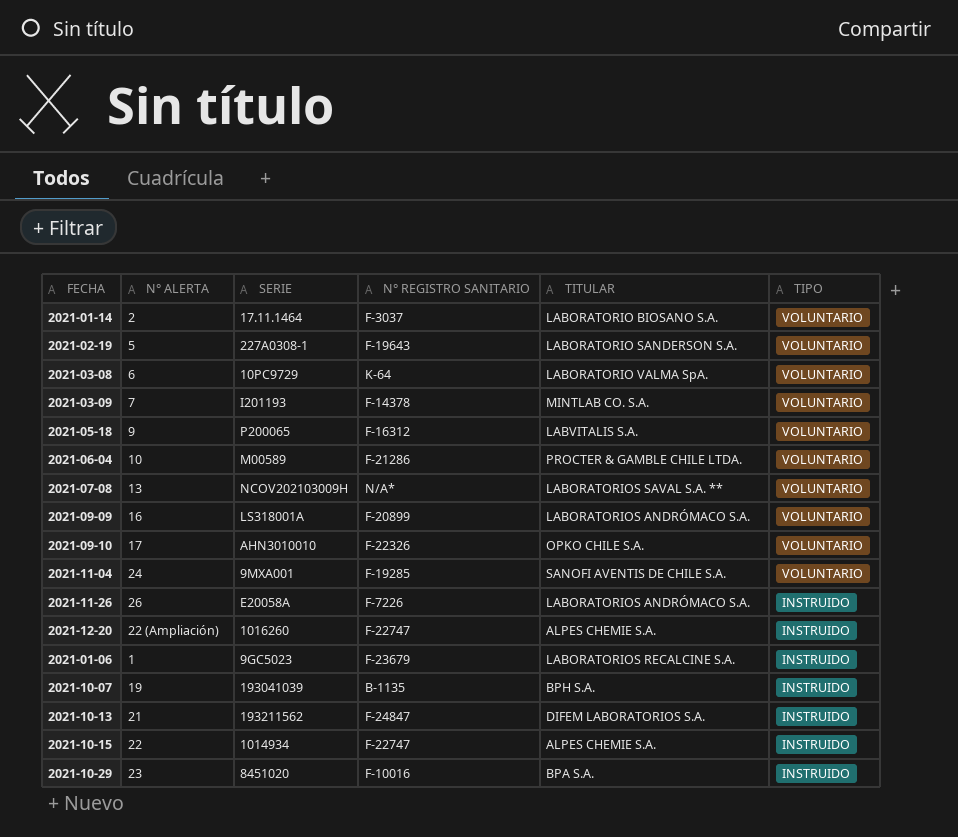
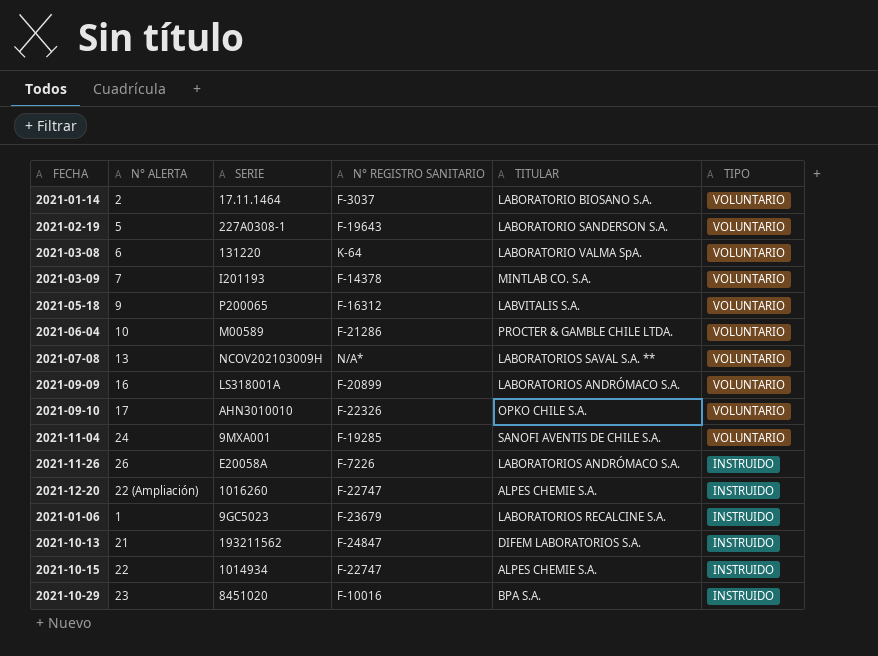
row 2021-10-07: 19 | 193041039 | B-1135 | BPH S.A. | INSTRUIDO -> none
2021-03-08 | SERIE: 10PC9729 -> 131220

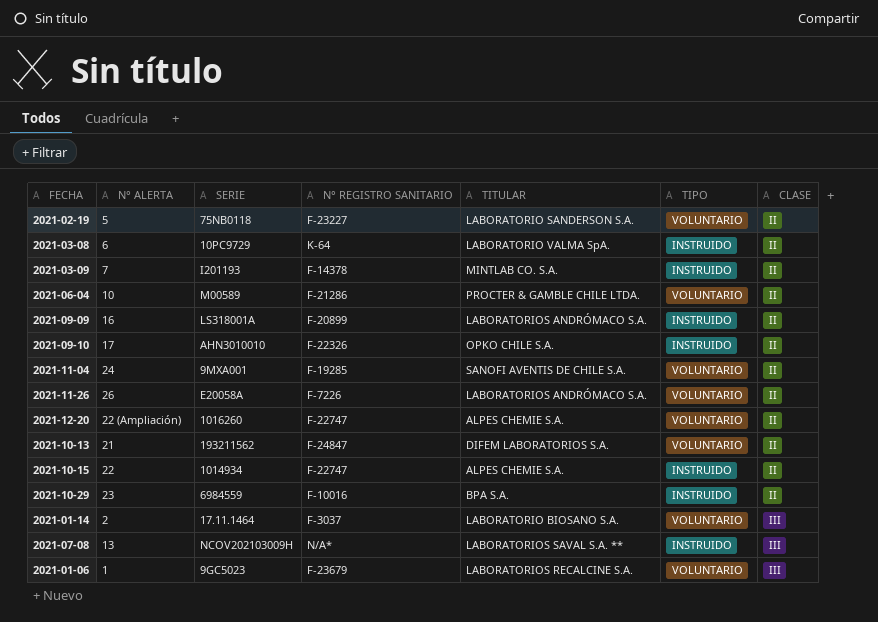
row order: TIPO descending -> CLASE ascending
column CLASE | position: none -> 7
row 2021-05-18: 9 | P200065 | F-16312 | LABVITALIS S.A. | VOLUNTARIO -> none
2021-02-19 | SERIE: 227A0308-1 -> 75NB0118
2021-02-19 | N° REGISTRO SANITARIO: F-19643 -> F-23227
2021-03-08 | SERIE: 131220 -> 10PC9729
2021-03-08 | TIPO: VOLUNTARIO -> INSTRUIDO
2021-03-09 | TIPO: VOLUNTARIO -> INSTRUIDO
2021-09-09 | TIPO: VOLUNTARIO -> INSTRUIDO
2021-09-10 | TIPO: VOLUNTARIO -> INSTRUIDO
2021-11-26 | TIPO: INSTRUIDO -> VOLUNTARIO
2021-12-20 | TIPO: INSTRUIDO -> VOLUNTARIO
2021-10-13 | TIPO: INSTRUIDO -> VOLUNTARIO
2021-10-29 | SERIE: 8451020 -> 6984559
2021-07-08 | TIPO: VOLUNTARIO -> INSTRUIDO
2021-01-06 | TIPO: INSTRUIDO -> VOLUNTARIO

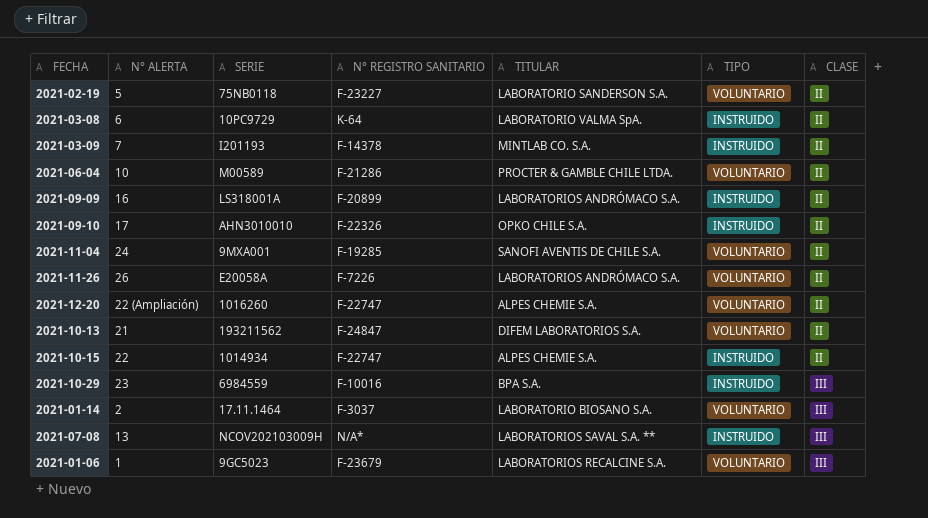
2021-10-29 | CLASE: II -> III

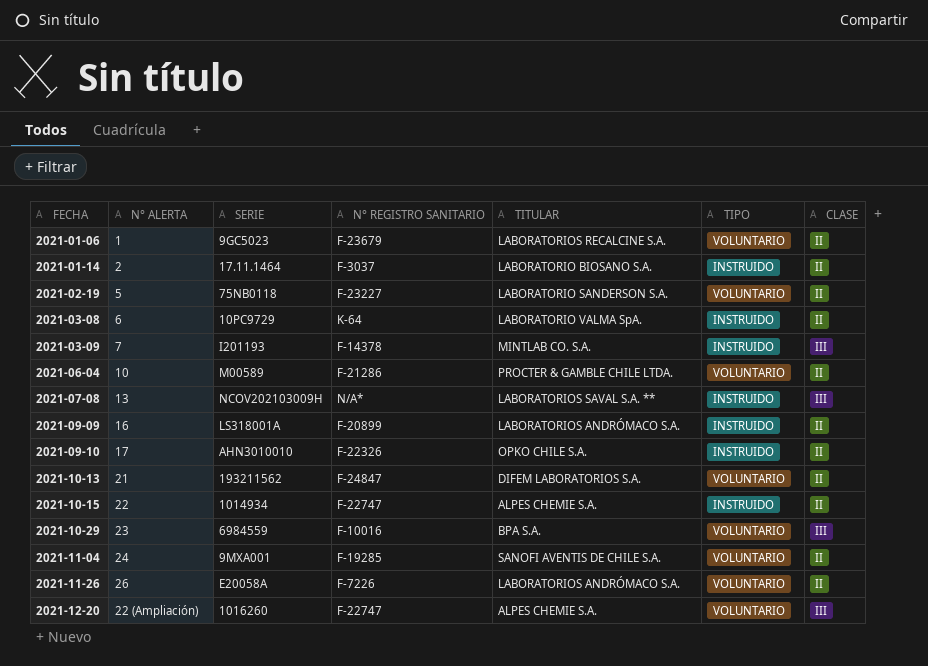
row order: CLASE ascending -> FECHA ascending
2021-01-06 | CLASE: III -> II
2021-01-14 | TIPO: VOLUNTARIO -> INSTRUIDO
2021-01-14 | CLASE: III -> II
2021-03-09 | CLASE: II -> III
2021-10-29 | TIPO: INSTRUIDO -> VOLUNTARIO
2021-12-20 | CLASE: II -> III

